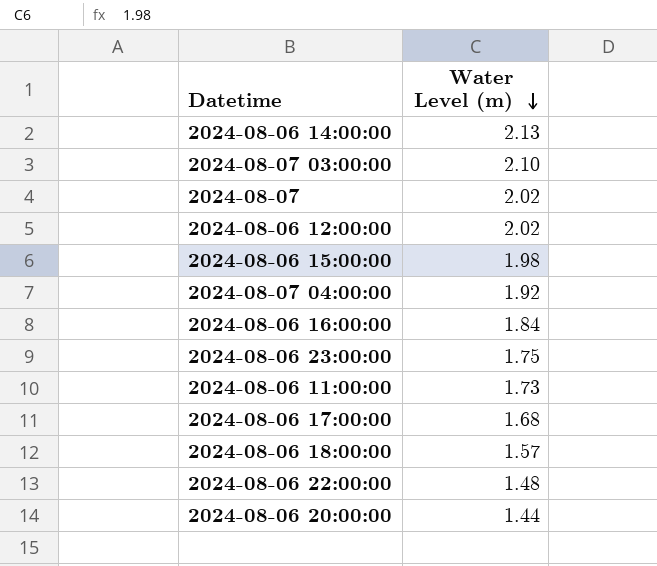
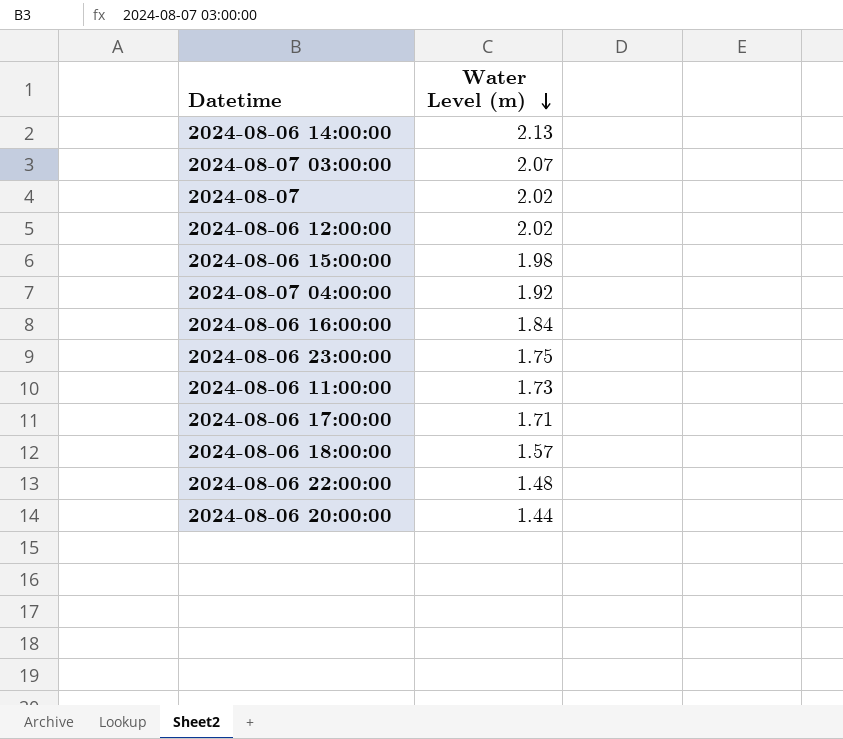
2024-08-07 03:00:00 | Water Level (m): 2.10 -> 2.07
2024-08-06 17:00:00 | Water Level (m): 1.68 -> 1.71

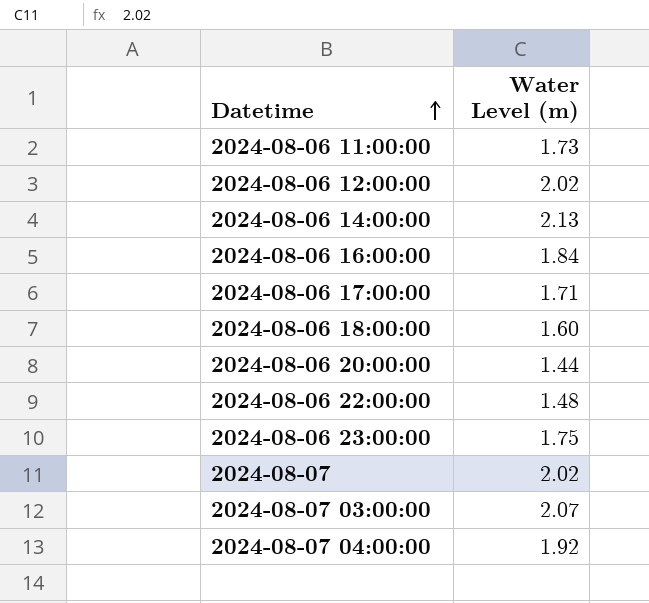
row order: Water Level (m) descending -> Datetime ascending
row 2024-08-06 15:00:00: 1.98 -> none
2024-08-06 18:00:00 | Water Level (m): 1.57 -> 1.60

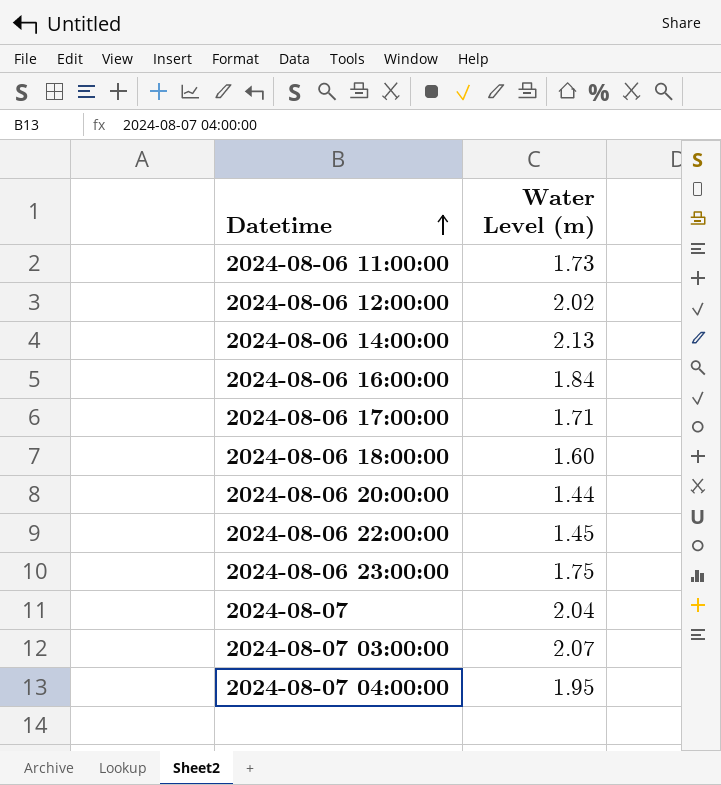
2024-08-06 22:00:00 | Water Level (m): 1.48 -> 1.45
2024-08-07 | Water Level (m): 2.02 -> 2.04
2024-08-07 04:00:00 | Water Level (m): 1.92 -> 1.95

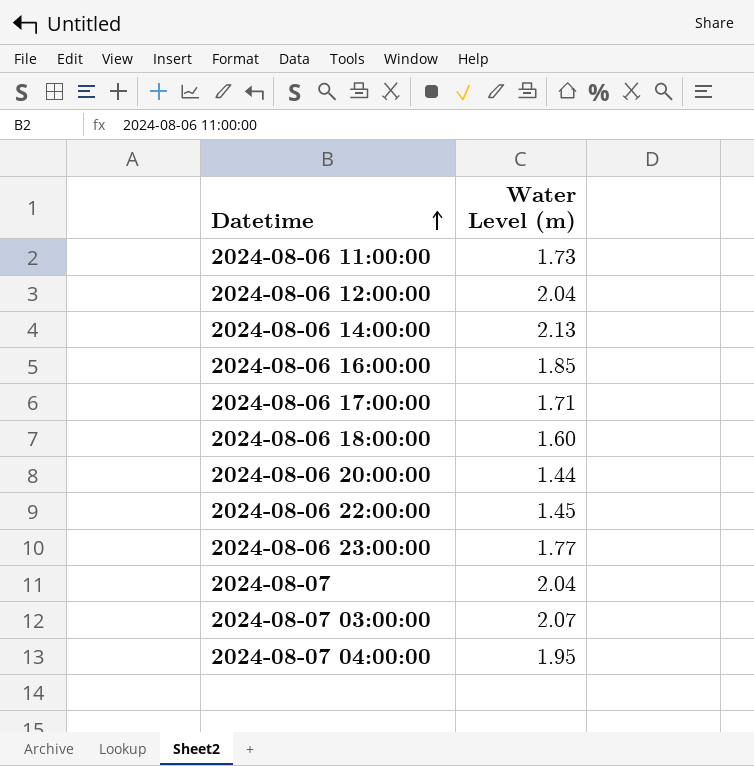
2024-08-06 12:00:00 | Water Level (m): 2.02 -> 2.04
2024-08-06 16:00:00 | Water Level (m): 1.84 -> 1.85
2024-08-06 23:00:00 | Water Level (m): 1.75 -> 1.77

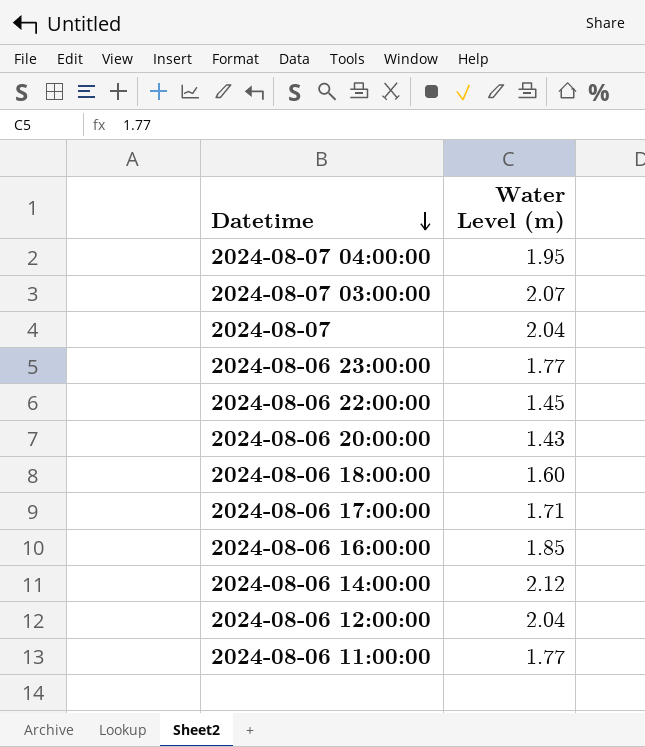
row order: Datetime ascending -> Datetime descending
2024-08-06 20:00:00 | Water Level (m): 1.44 -> 1.43
2024-08-06 14:00:00 | Water Level (m): 2.13 -> 2.12
2024-08-06 11:00:00 | Water Level (m): 1.73 -> 1.77

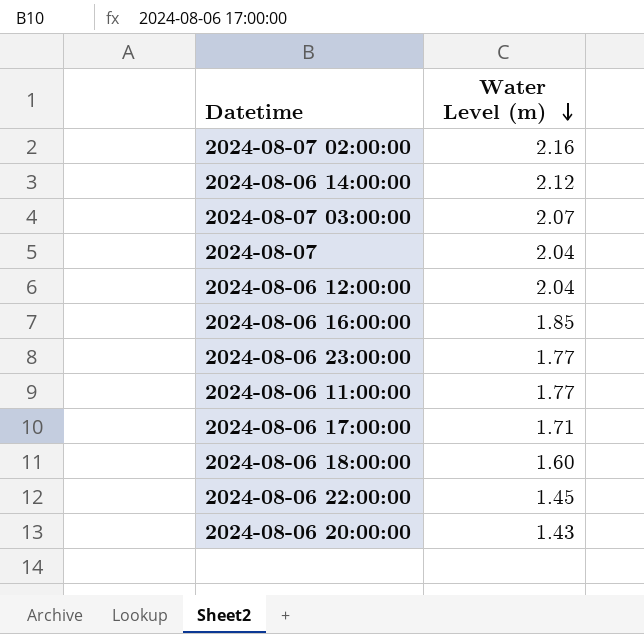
row order: Datetime descending -> Water Level (m) descending
row 2024-08-07 04:00:00: 1.95 -> none
row 2024-08-07 02:00:00: none -> 2.16

